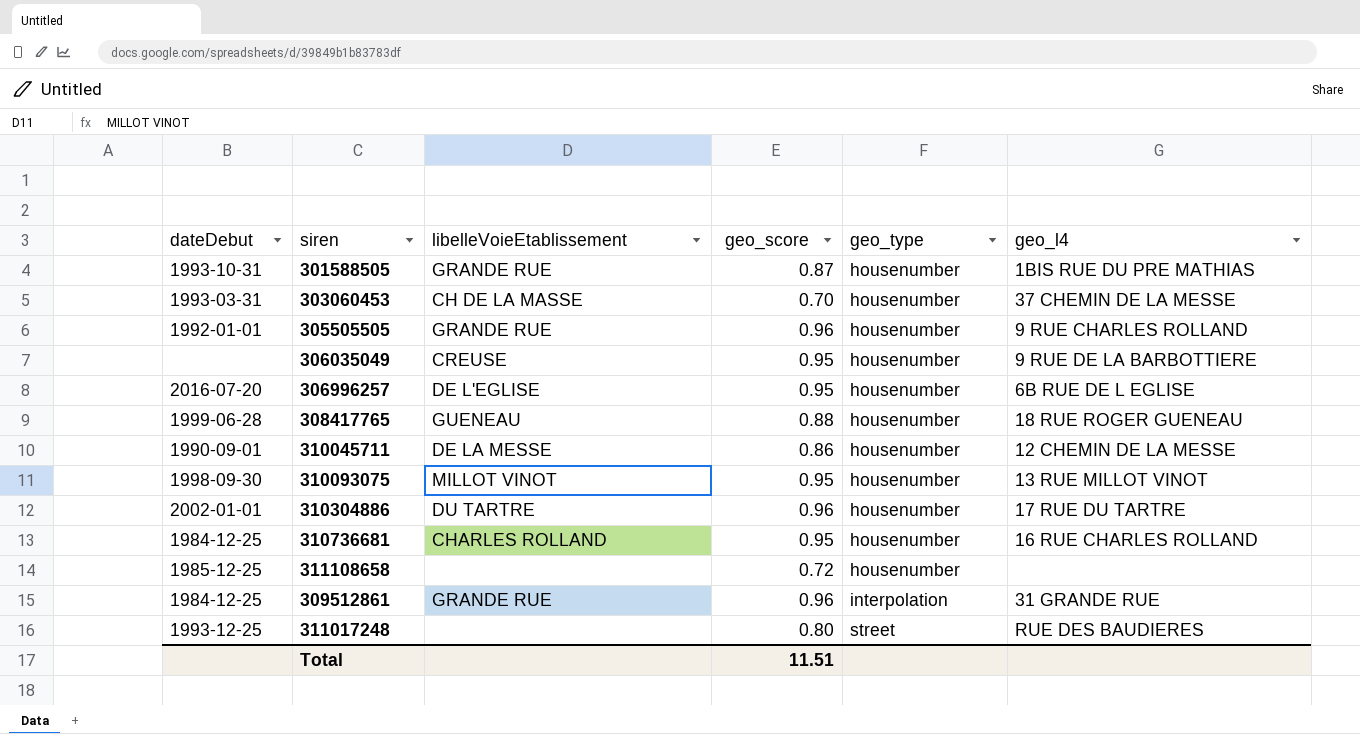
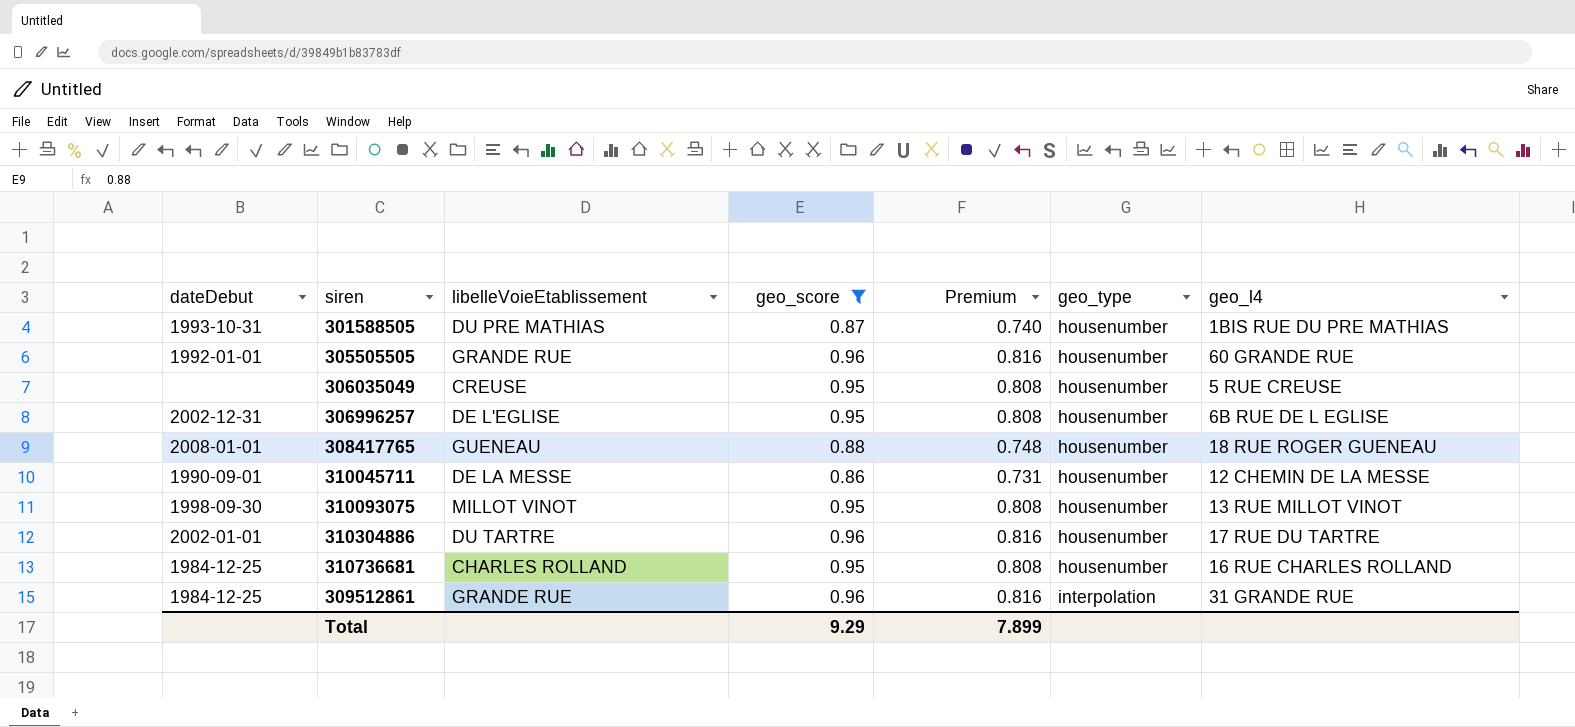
filter: none -> geo_score >= 0.86
column Premium | formula: none -> [geo_score] * 0.85
301588505 | libelleVoieEtablissement: GRANDE RUE -> DU PRE MATHIAS
305505505 | geo_l4: 9 RUE CHARLES ROLLAND -> 60 GRANDE RUE
306035049 | geo_l4: 9 RUE DE LA BARBOTTIERE -> 5 RUE CREUSE
306996257 | dateDebut: 2016-07-20 -> 2002-12-31
308417765 | dateDebut: 1999-06-28 -> 2008-01-01
Total | geo_score: 11.51 -> 9.29

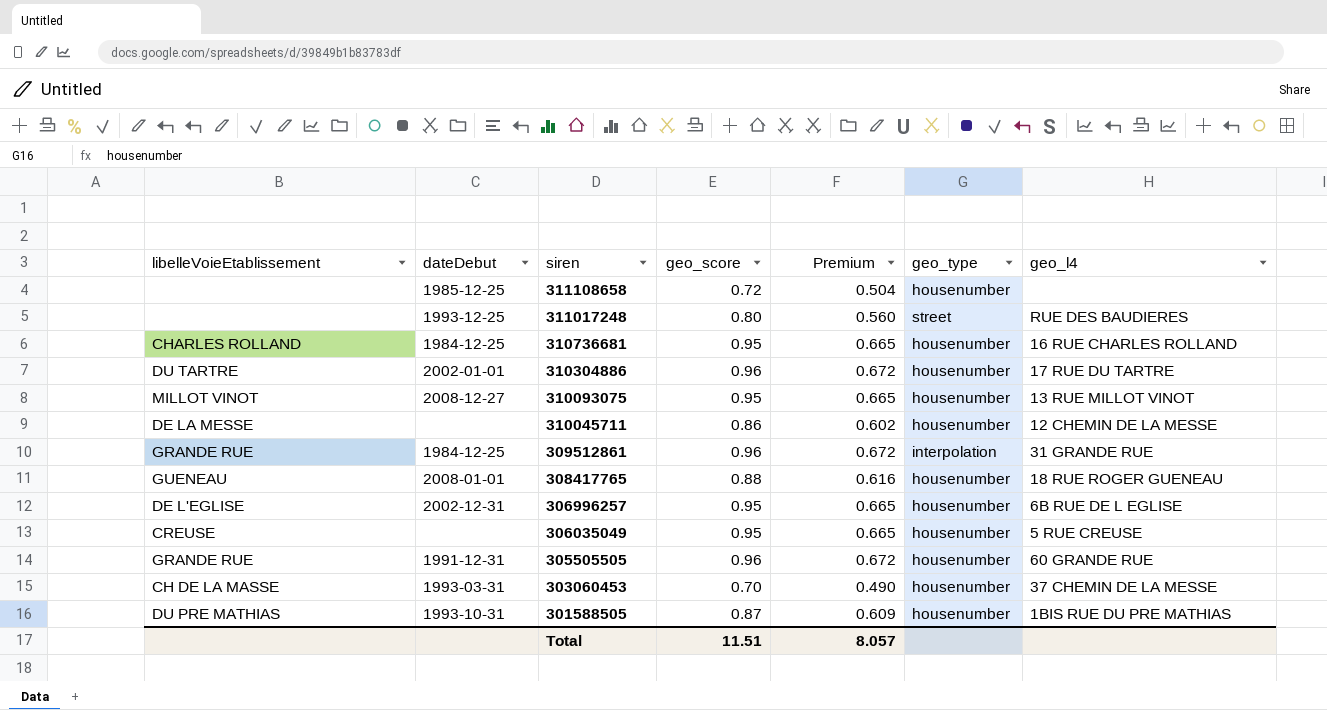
filter: geo_score >= 0.86 -> none
row order: geo_type ascending -> siren descending
column libelleVoieEtablissement | position: 3 -> 1
column Premium | formula: [geo_score] * 0.85 -> [geo_score] * 0.7
310093075 | dateDebut: 1998-09-30 -> 2008-12-27
310045711 | dateDebut: 1990-09-01 -> none
305505505 | dateDebut: 1992-01-01 -> 1991-12-31
Total | geo_score: 9.29 -> 11.51
Total | Premium: 7.899 -> 8.057

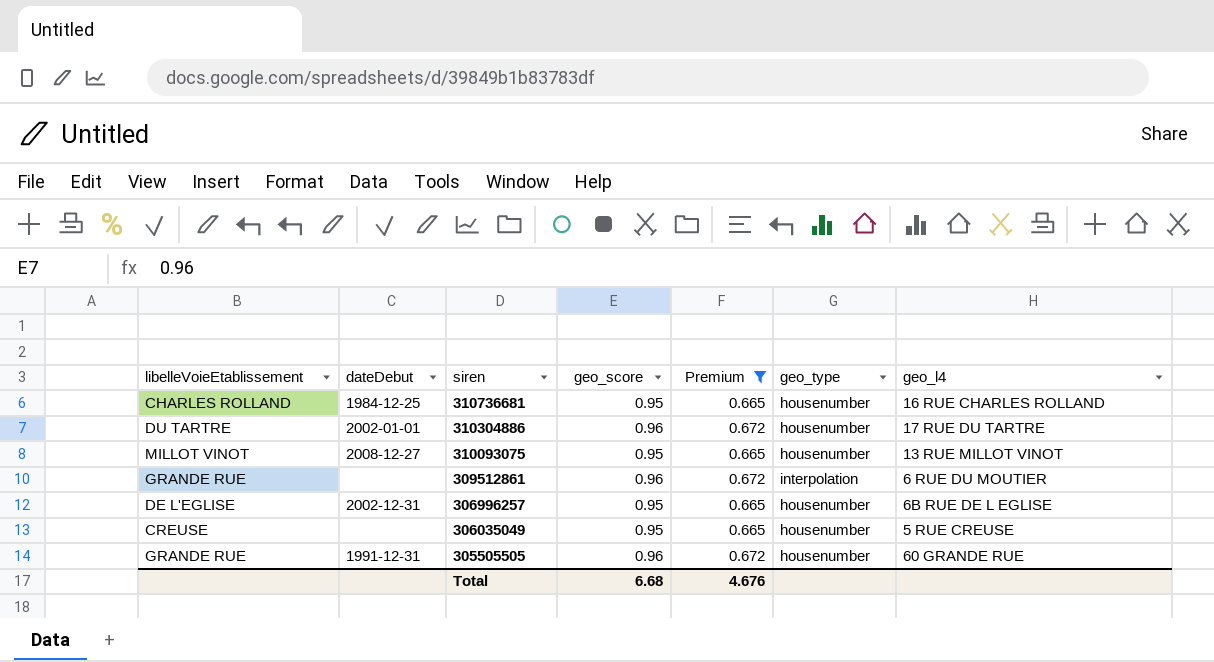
filter: none -> Premium >= 0.665
309512861 | dateDebut: 1984-12-25 -> none
309512861 | geo_l4: 31 GRANDE RUE -> 6 RUE DU MOUTIER
Total | geo_score: 11.51 -> 6.68
Total | Premium: 8.057 -> 4.676

